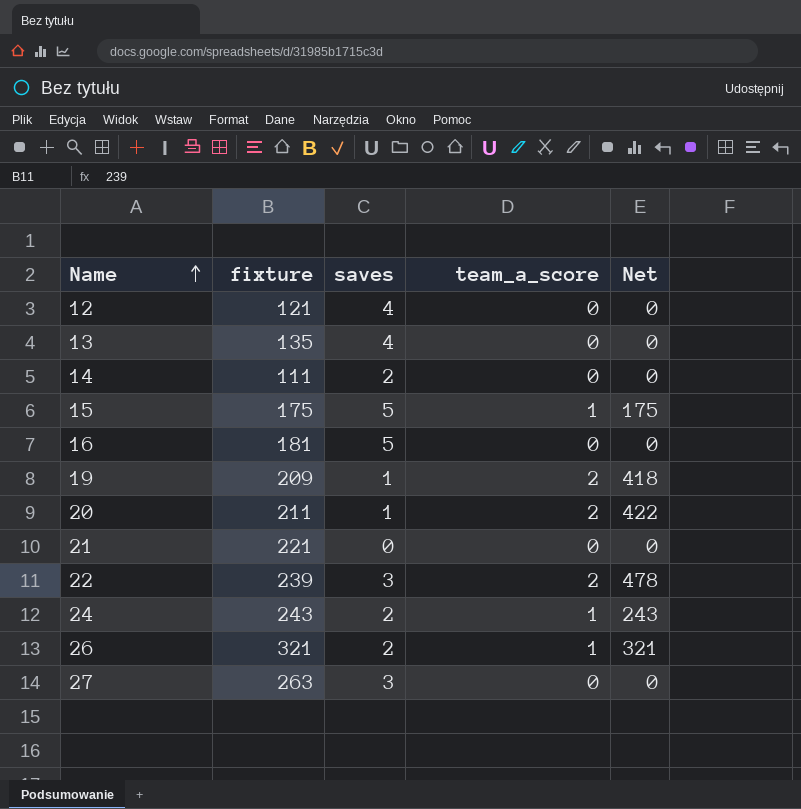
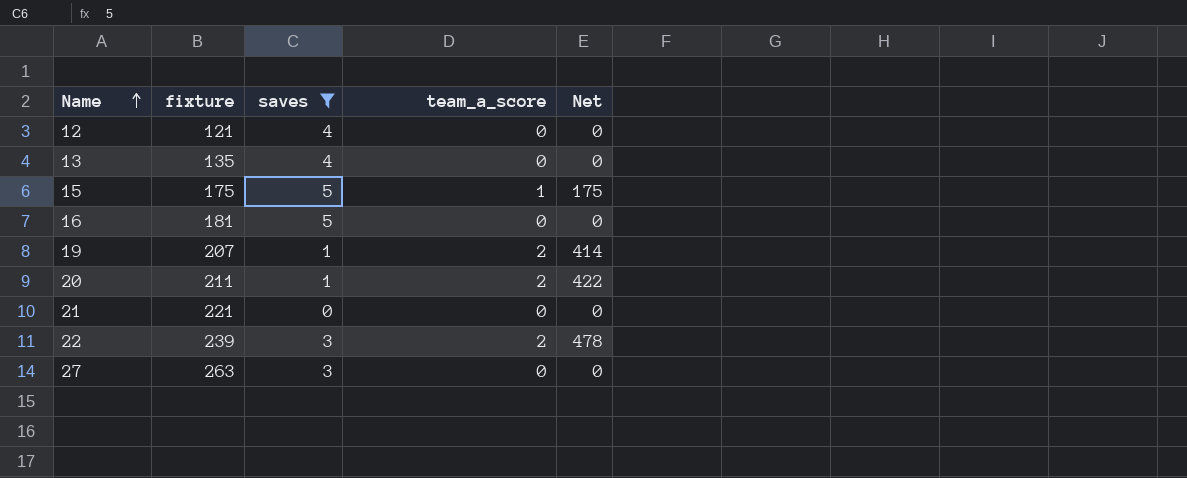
filter: none -> saves != 2
19 | fixture: 209 -> 207
19 | Net: 418 -> 414

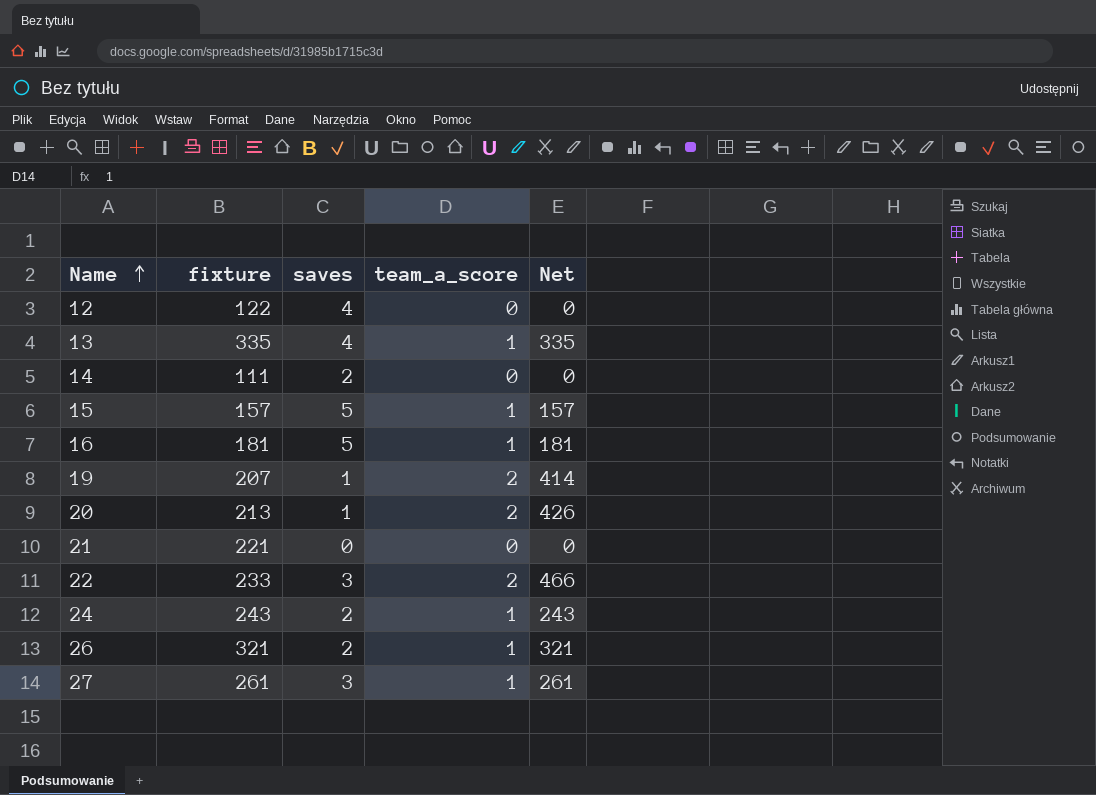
filter: saves != 2 -> none
12 | fixture: 121 -> 122
13 | fixture: 135 -> 335
13 | team_a_score: 0 -> 1
13 | Net: 0 -> 335
15 | fixture: 175 -> 157
15 | Net: 175 -> 157
16 | team_a_score: 0 -> 1
16 | Net: 0 -> 181
20 | fixture: 211 -> 213
20 | Net: 422 -> 426
22 | fixture: 239 -> 233
22 | Net: 478 -> 466
27 | fixture: 263 -> 261
27 | team_a_score: 0 -> 1
27 | Net: 0 -> 261

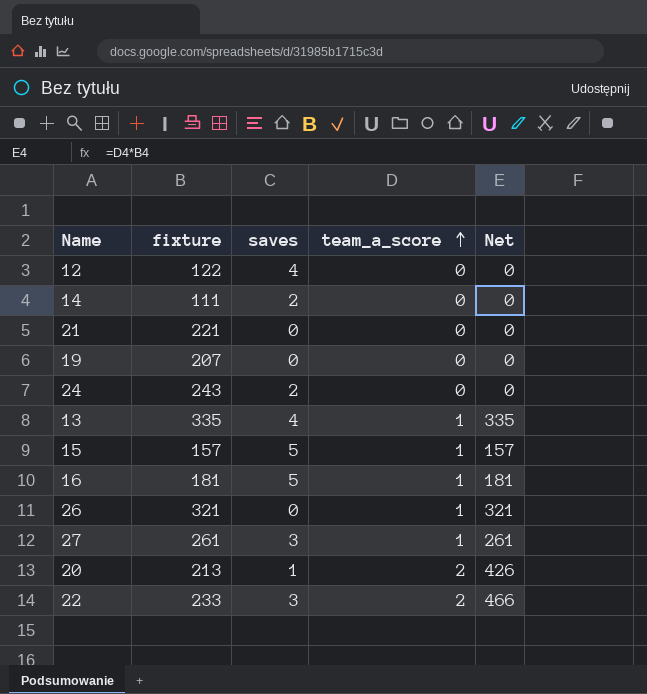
row order: Name ascending -> team_a_score ascending
19 | saves: 1 -> 0
19 | team_a_score: 2 -> 0
19 | Net: 414 -> 0
24 | team_a_score: 1 -> 0
24 | Net: 243 -> 0
26 | saves: 2 -> 0

